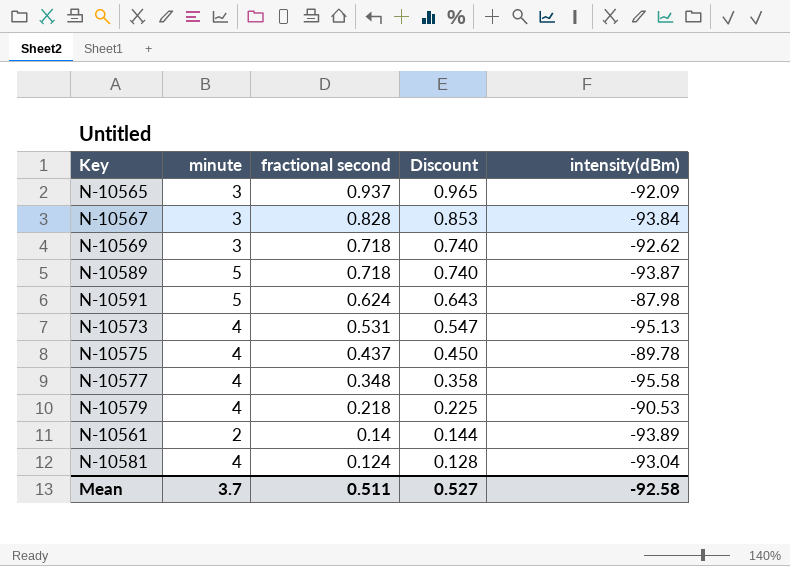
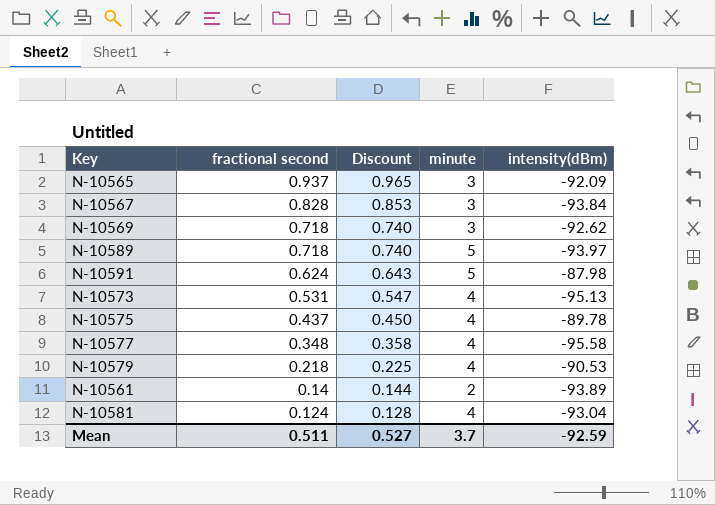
column minute | position: 2 -> 4
N-10589 | intensity(dBm): -93.87 -> -93.97
Mean | intensity(dBm): -92.58 -> -92.59

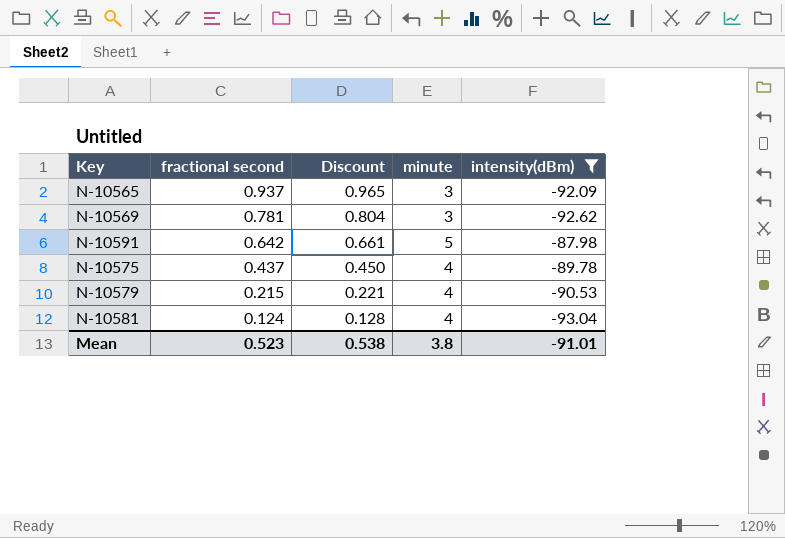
filter: none -> intensity(dBm) >= -93.04
N-10569 | fractional second: 0.718 -> 0.781
N-10569 | Discount: 0.740 -> 0.804
N-10591 | fractional second: 0.624 -> 0.642
N-10591 | Discount: 0.643 -> 0.661
N-10579 | fractional second: 0.218 -> 0.215
N-10579 | Discount: 0.225 -> 0.221
Mean | fractional second: 0.511 -> 0.523
Mean | Discount: 0.527 -> 0.538
Mean | minute: 3.7 -> 3.8
Mean | intensity(dBm): -92.59 -> -91.01

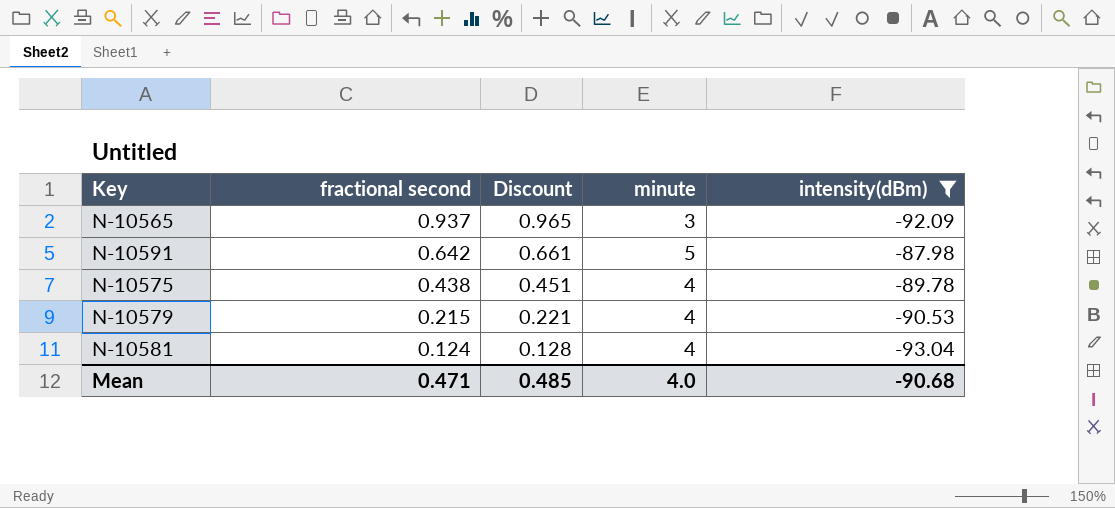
row N-10569: 0.781 | 0.804 | 3 | -92.62 -> none
N-10575 | fractional second: 0.437 -> 0.438
N-10575 | Discount: 0.450 -> 0.451
Mean | fractional second: 0.523 -> 0.471
Mean | Discount: 0.538 -> 0.485
Mean | minute: 3.8 -> 4.0
Mean | intensity(dBm): -91.01 -> -90.68

